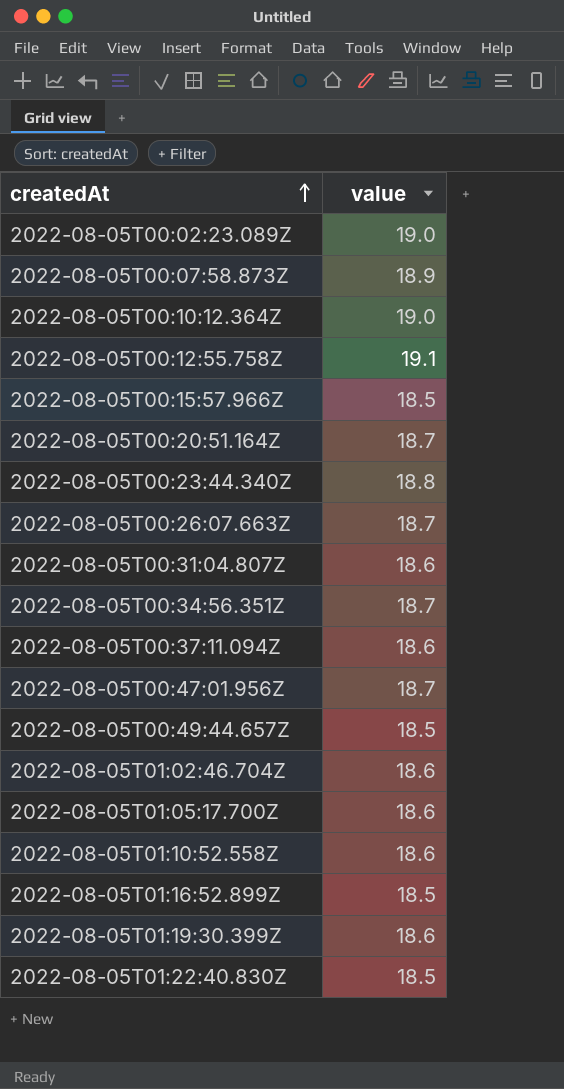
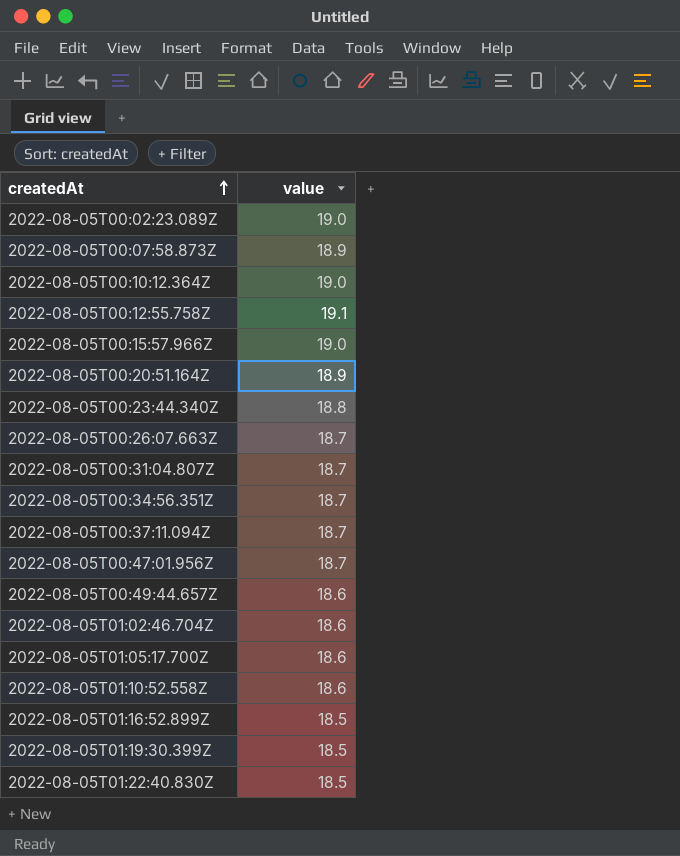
2022-08-05T00:15:57.966Z | value: 18.5 -> 19.0
2022-08-05T00:20:51.164Z | value: 18.7 -> 18.9
2022-08-05T00:31:04.807Z | value: 18.6 -> 18.7
2022-08-05T00:37:11.094Z | value: 18.6 -> 18.7
2022-08-05T00:49:44.657Z | value: 18.5 -> 18.6
2022-08-05T01:19:30.399Z | value: 18.6 -> 18.5

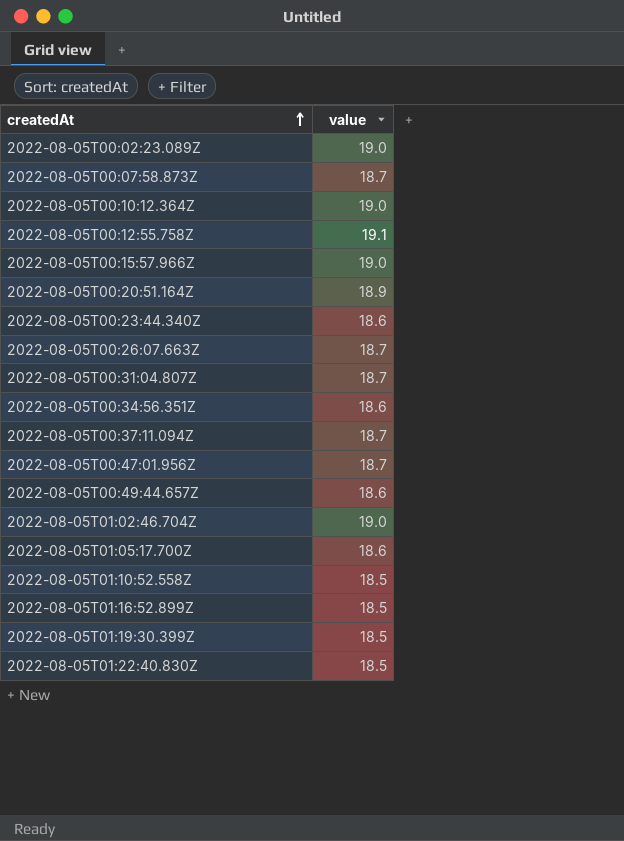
2022-08-05T00:07:58.873Z | value: 18.9 -> 18.7
2022-08-05T00:23:44.340Z | value: 18.8 -> 18.6
2022-08-05T00:34:56.351Z | value: 18.7 -> 18.6
2022-08-05T01:02:46.704Z | value: 18.6 -> 19.0
2022-08-05T01:10:52.558Z | value: 18.6 -> 18.5

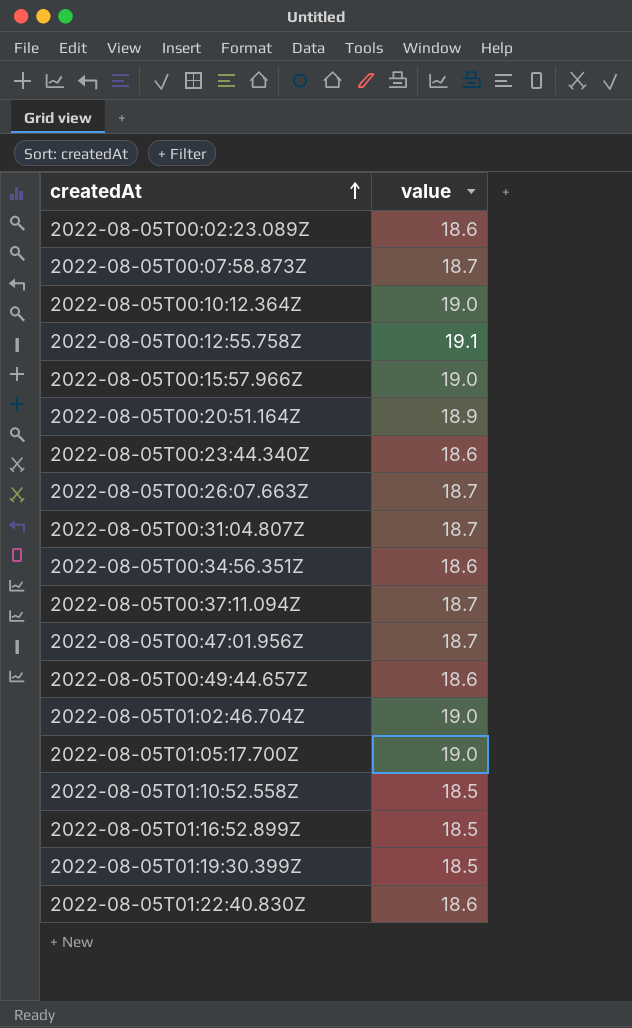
2022-08-05T00:02:23.089Z | value: 19.0 -> 18.6
2022-08-05T01:05:17.700Z | value: 18.6 -> 19.0
2022-08-05T01:22:40.830Z | value: 18.5 -> 18.6

